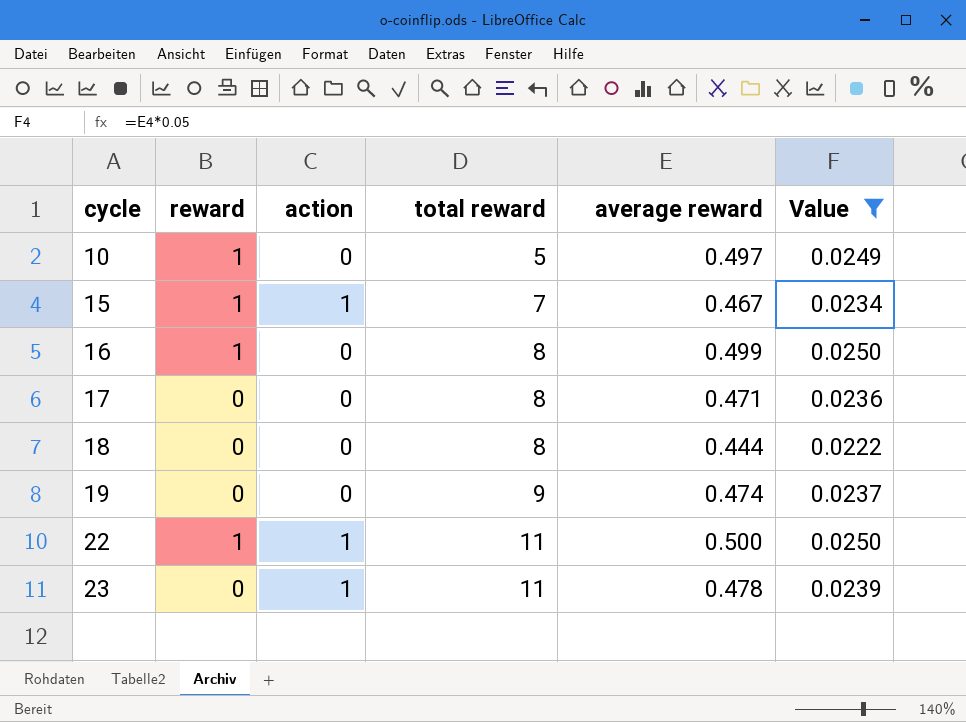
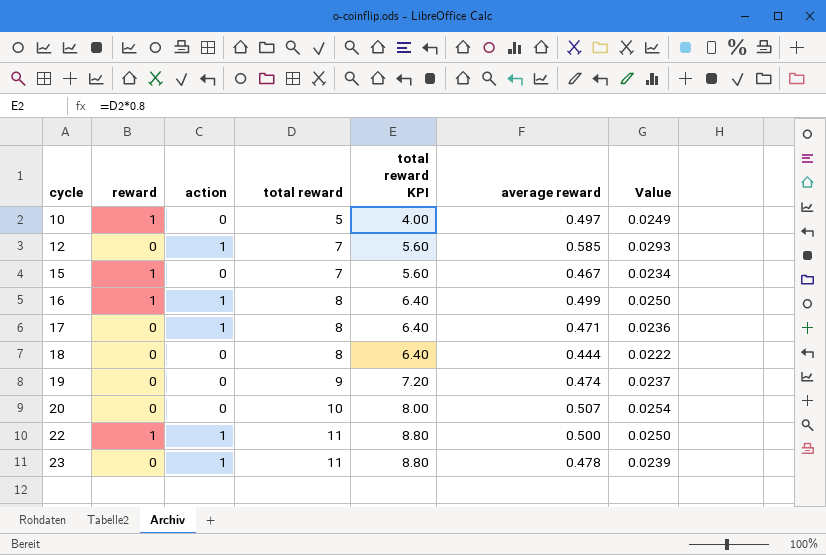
filter: Value <= 0.0250 -> none
column total reward KPI | formula: none -> [total reward] * 0.8
15 | action: 1 -> 0
16 | action: 0 -> 1
17 | action: 0 -> 1

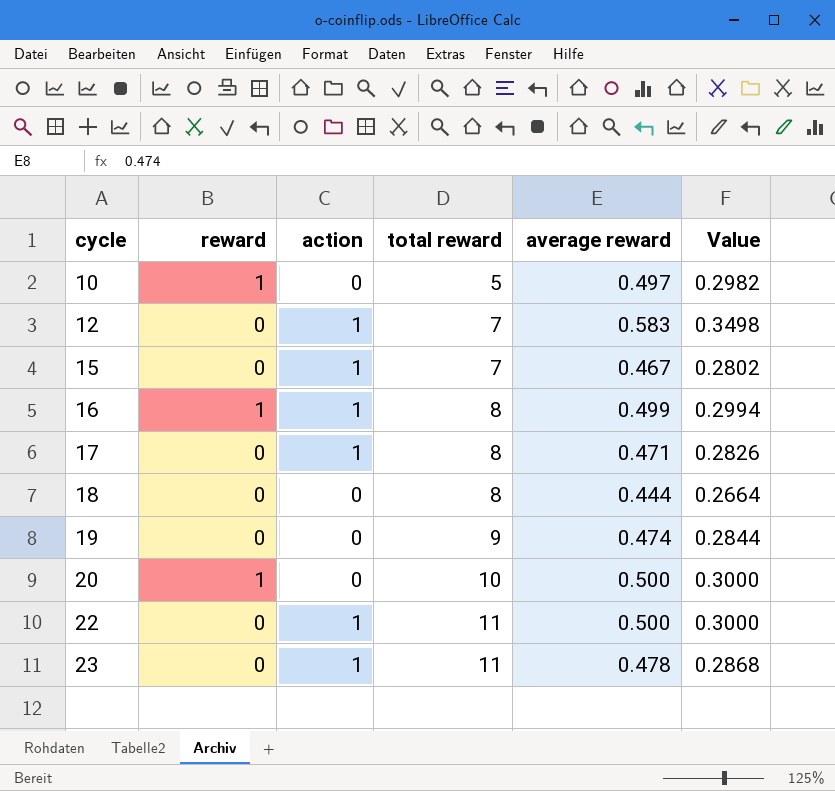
column total reward KPI | formula: [total reward] * 0.8 -> none
column Value | formula: [average reward] * 0.05 -> [average reward] * 0.6
12 | average reward: 0.585 -> 0.583
15 | reward: 1 -> 0
15 | action: 0 -> 1
20 | reward: 0 -> 1
20 | average reward: 0.507 -> 0.500
22 | reward: 1 -> 0

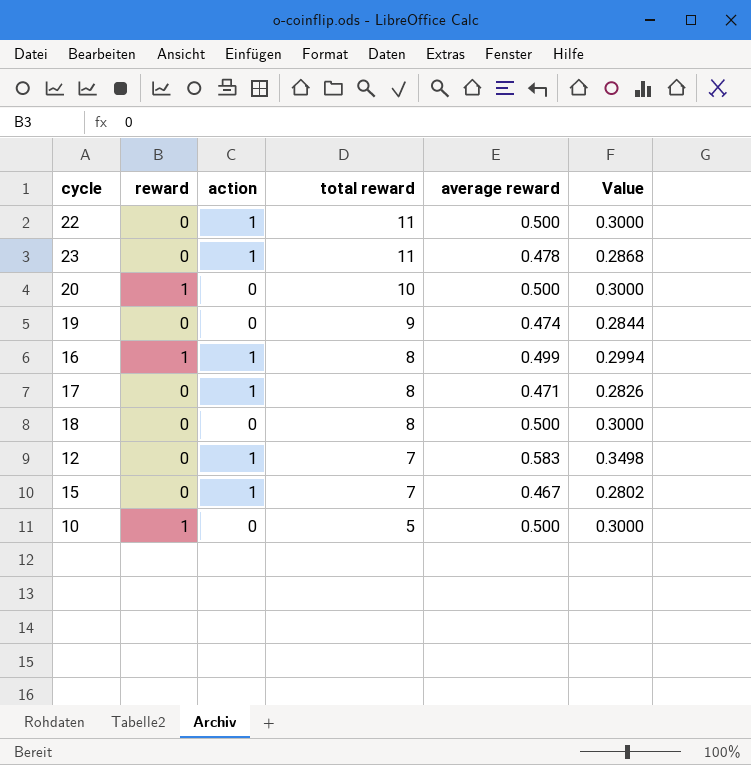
row order: cycle ascending -> total reward descending
18 | average reward: 0.444 -> 0.500
18 | Value: 0.2664 -> 0.3000
10 | average reward: 0.497 -> 0.500
10 | Value: 0.2982 -> 0.3000

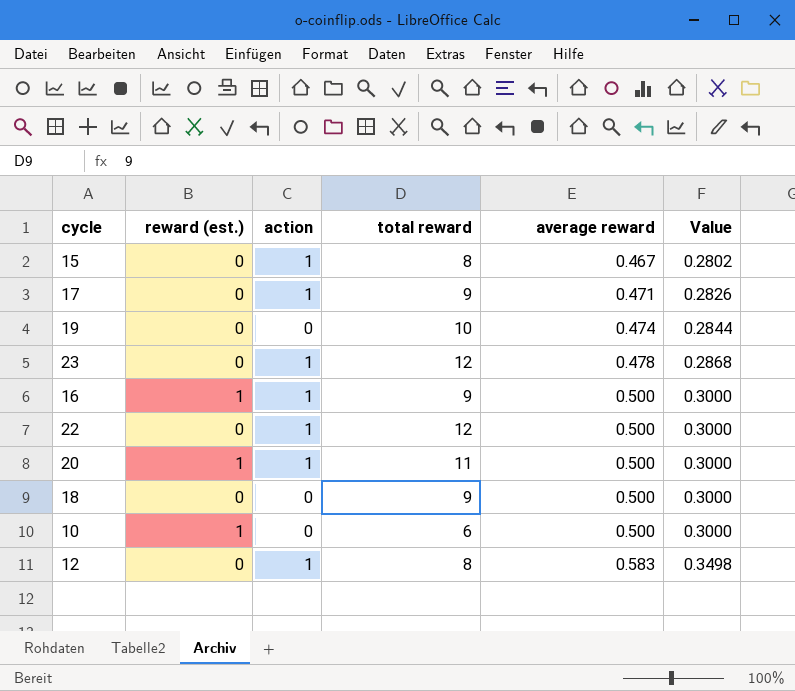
row order: total reward descending -> average reward ascending
column name: reward -> reward (est.)
15 | total reward: 7 -> 8
17 | total reward: 8 -> 9
19 | total reward: 9 -> 10
23 | total reward: 11 -> 12
16 | total reward: 8 -> 9
16 | average reward: 0.499 -> 0.500
16 | Value: 0.2994 -> 0.3000
22 | total reward: 11 -> 12
20 | action: 0 -> 1
20 | total reward: 10 -> 11
18 | total reward: 8 -> 9
10 | total reward: 5 -> 6
12 | total reward: 7 -> 8

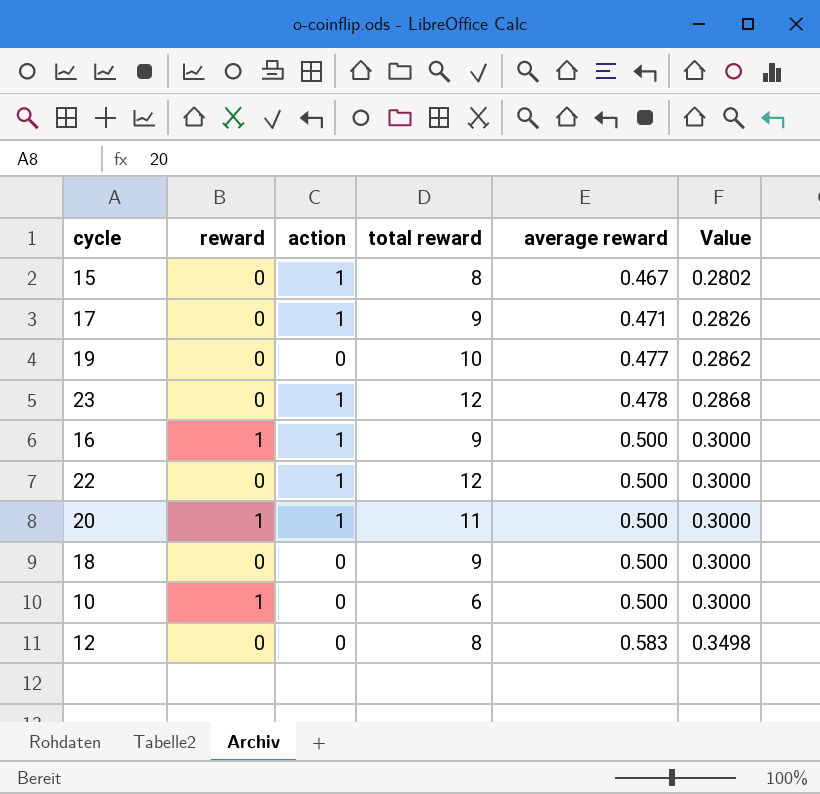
column name: reward (est.) -> reward
19 | average reward: 0.474 -> 0.477
19 | Value: 0.2844 -> 0.2862
12 | action: 1 -> 0

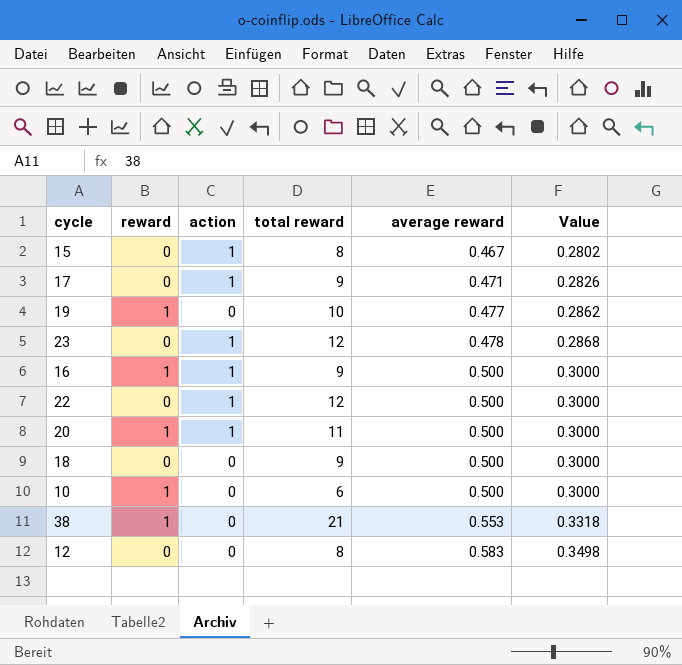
19 | reward: 0 -> 1
row 38: none -> 1 | 0 | 21 | 0.553 | 0.3318

